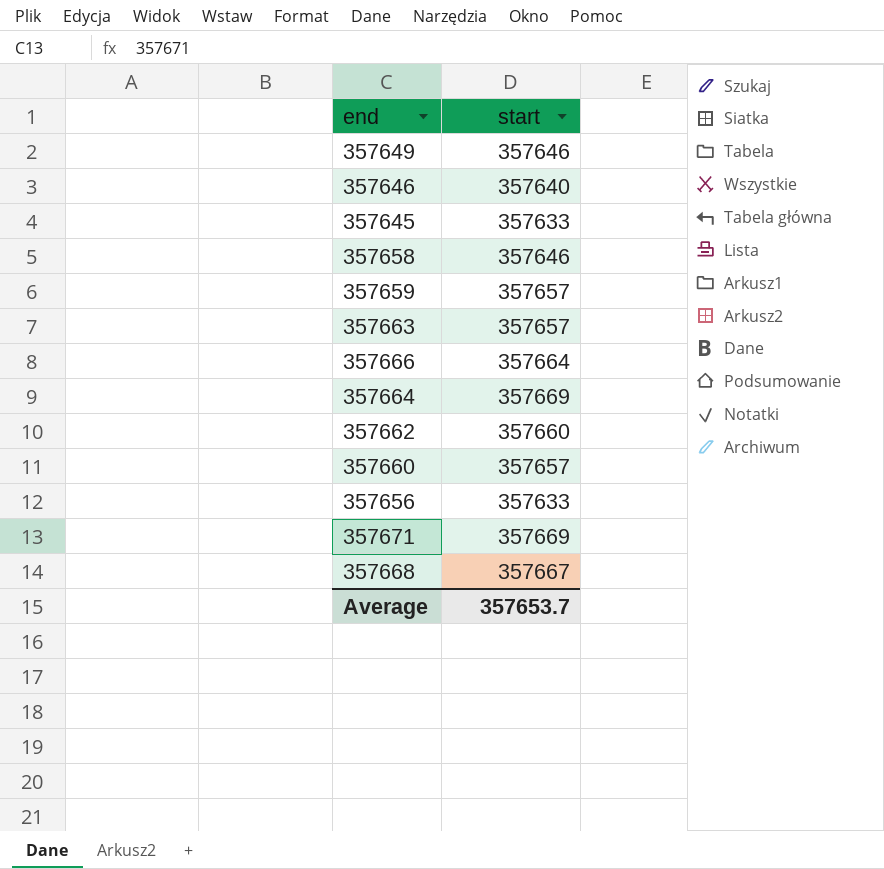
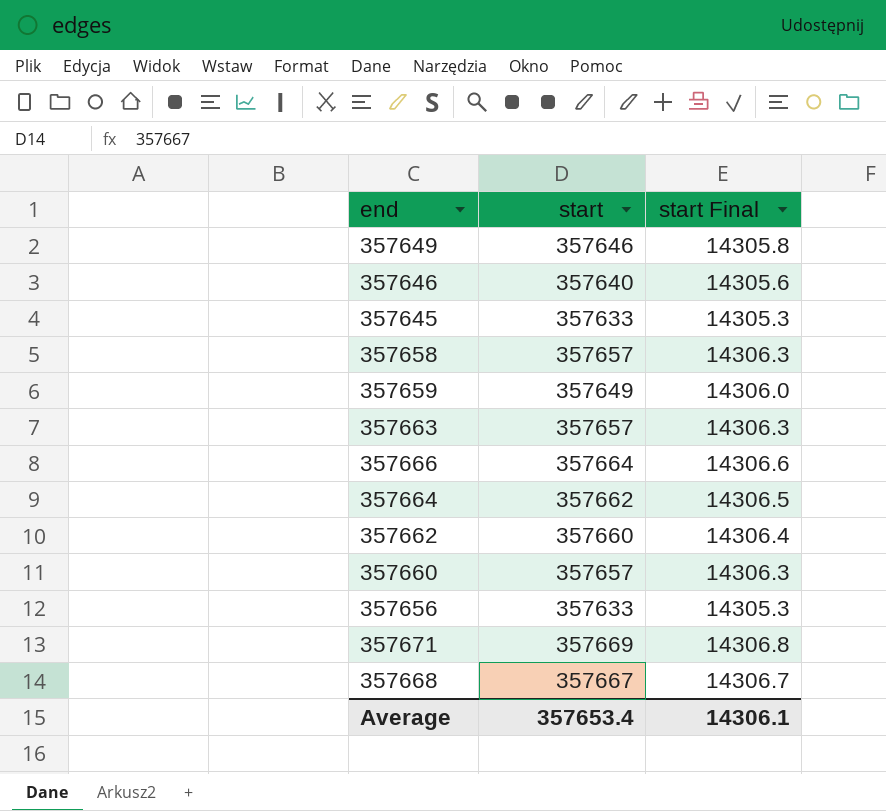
column start Final | formula: none -> [start] * 0.04
357658 | start: 357646 -> 357657
357659 | start: 357657 -> 357649
357664 | start: 357669 -> 357662
Average | start: 357653.7 -> 357653.4

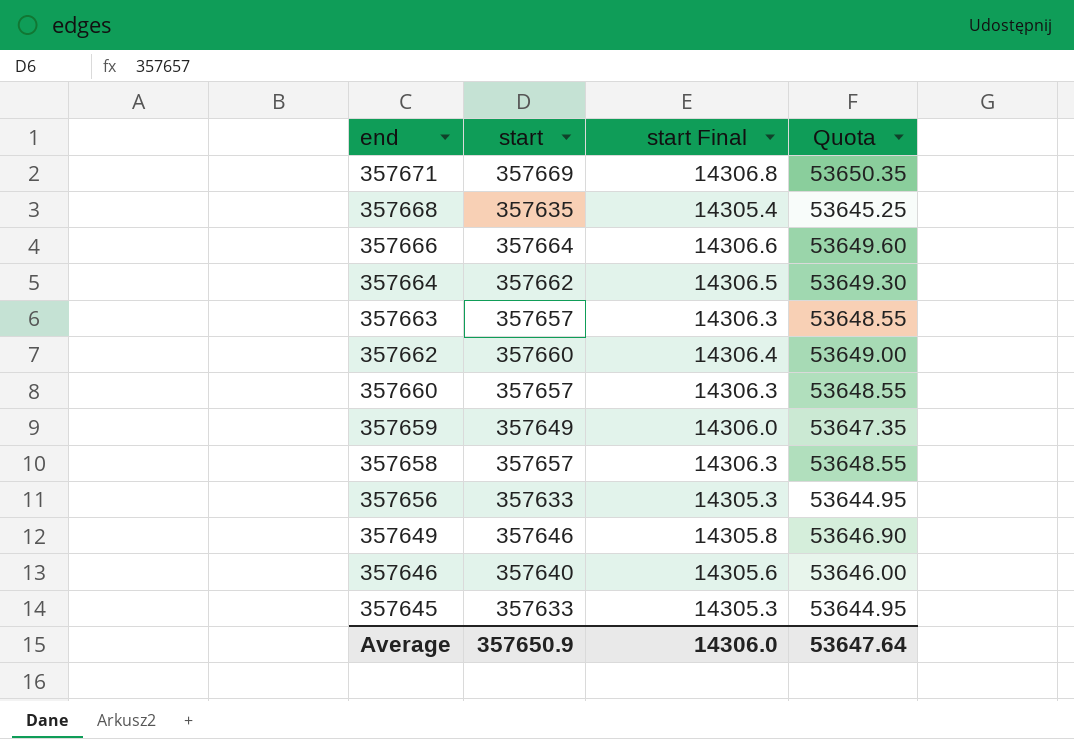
row order: none -> end descending
column Quota | formula: none -> [start] * 0.15
357668 | start: 357667 -> 357635
357668 | start Final: 14306.7 -> 14305.4
Average | start: 357653.4 -> 357650.9
Average | start Final: 14306.1 -> 14306.0

